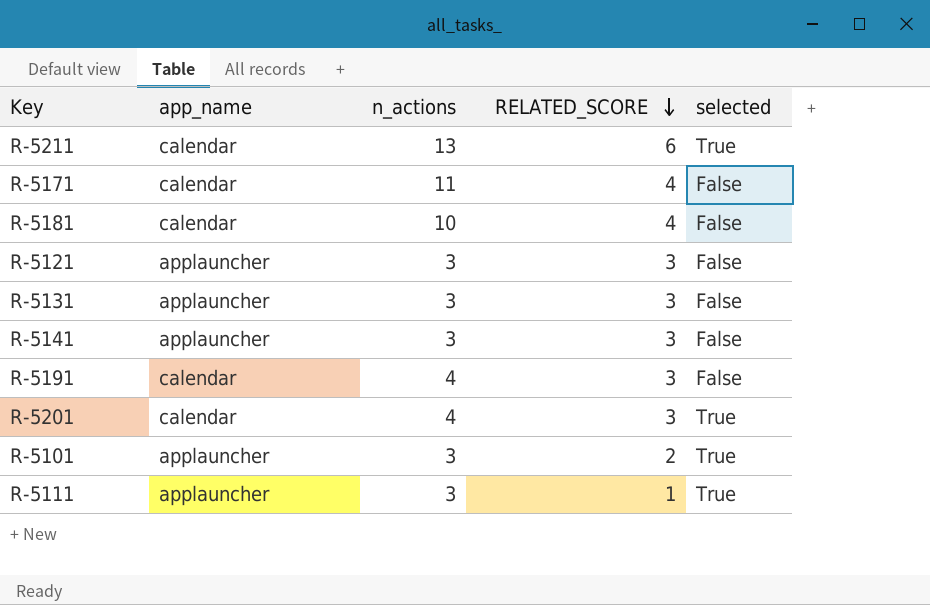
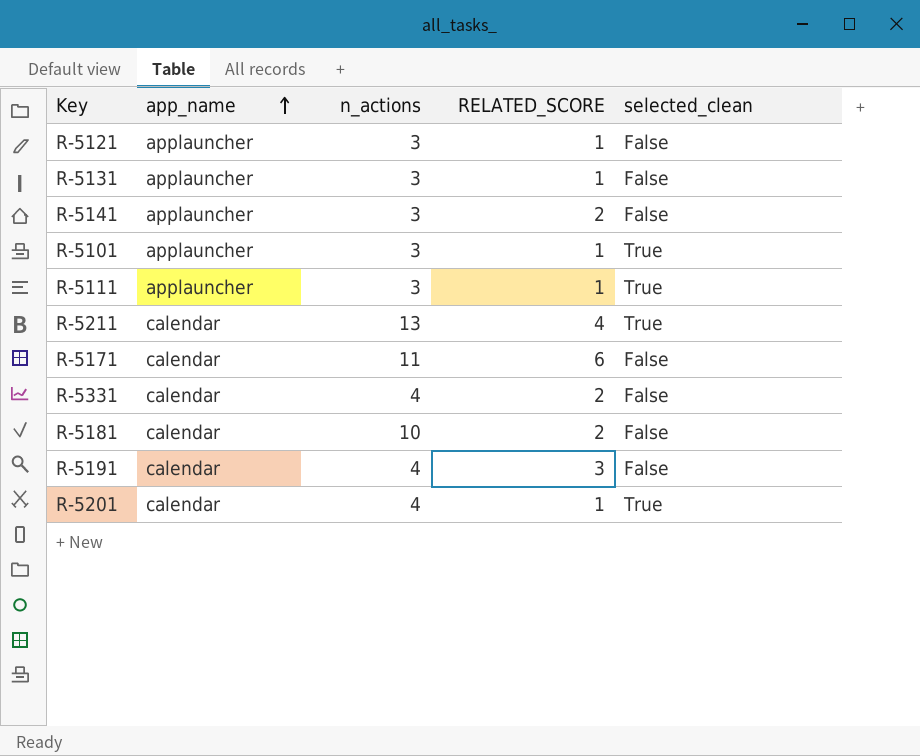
row order: RELATED_SCORE descending -> app_name ascending
column name: selected -> selected_clean
R-5121 | RELATED_SCORE: 3 -> 1
R-5131 | RELATED_SCORE: 3 -> 1
R-5141 | RELATED_SCORE: 3 -> 2
R-5101 | RELATED_SCORE: 2 -> 1
R-5211 | RELATED_SCORE: 6 -> 4
R-5171 | RELATED_SCORE: 4 -> 6
row R-5331: none -> calendar | 4 | 2 | False
R-5181 | RELATED_SCORE: 4 -> 2
R-5201 | RELATED_SCORE: 3 -> 1

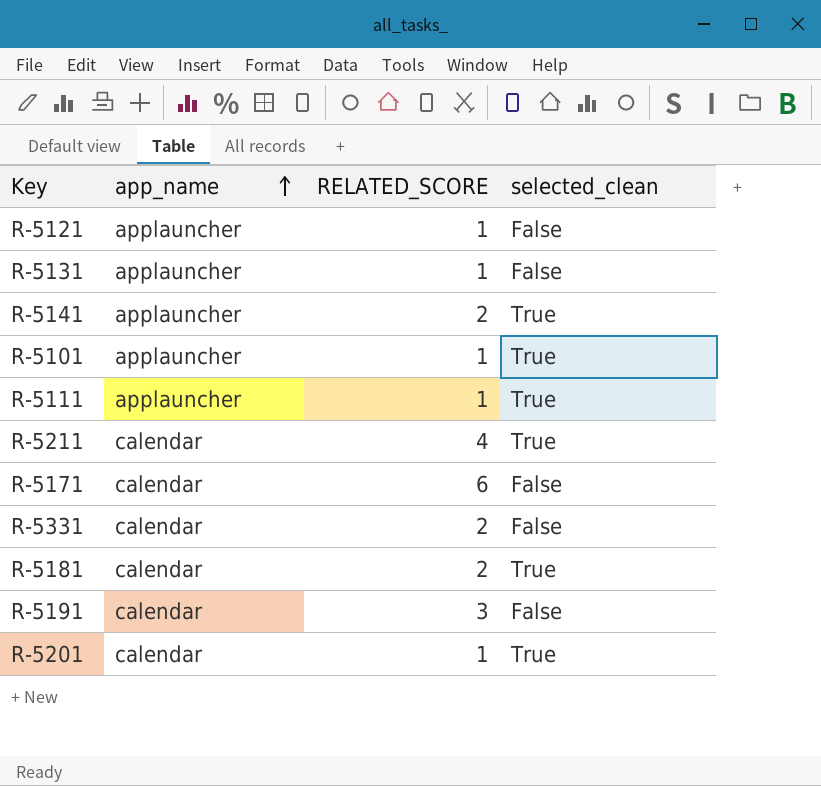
column n_actions | position: 3 -> none
R-5141 | selected_clean: False -> True
R-5181 | selected_clean: False -> True

